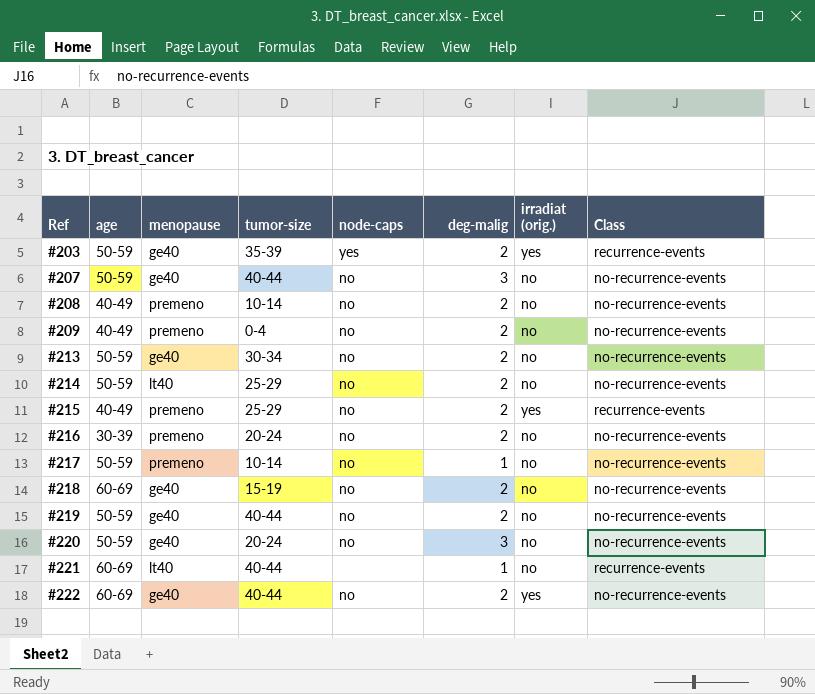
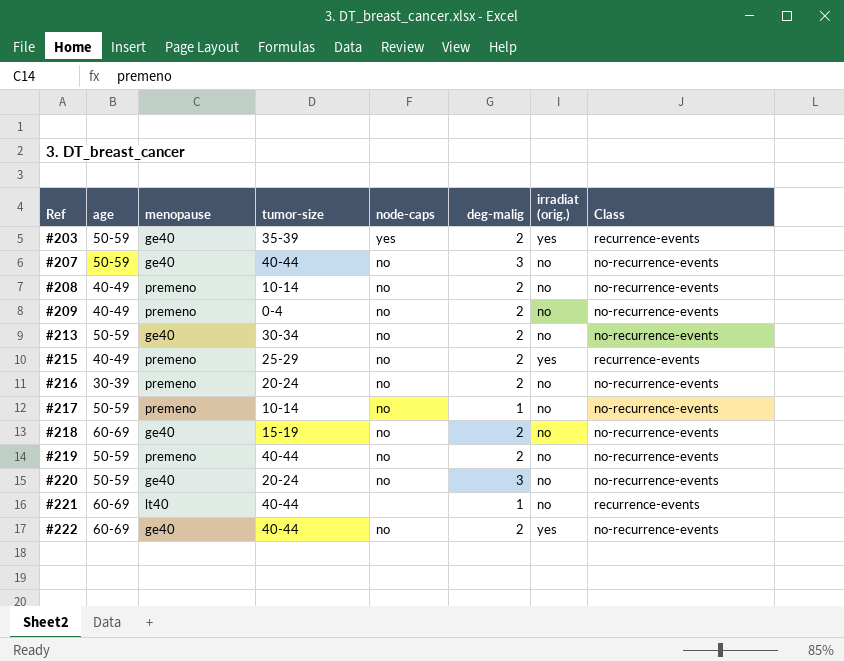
row #214: 50-59 | lt40 | 25-29 | no | 2 | no | no-recurrence-events -> none
#219 | menopause: ge40 -> premeno

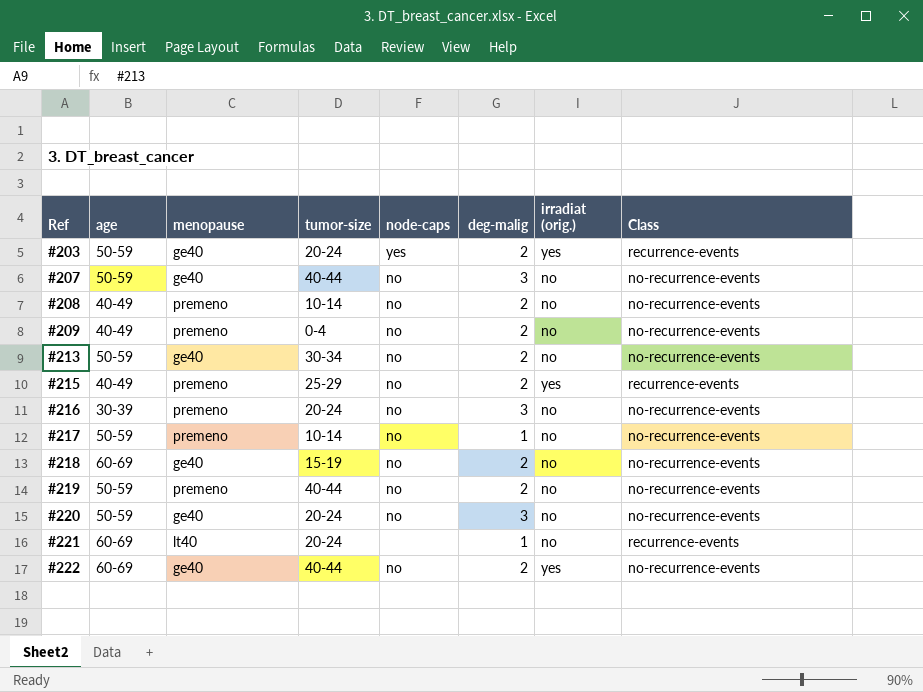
#203 | tumor-size: 35-39 -> 20-24
#216 | deg-malig: 2 -> 3
#221 | tumor-size: 40-44 -> 20-24

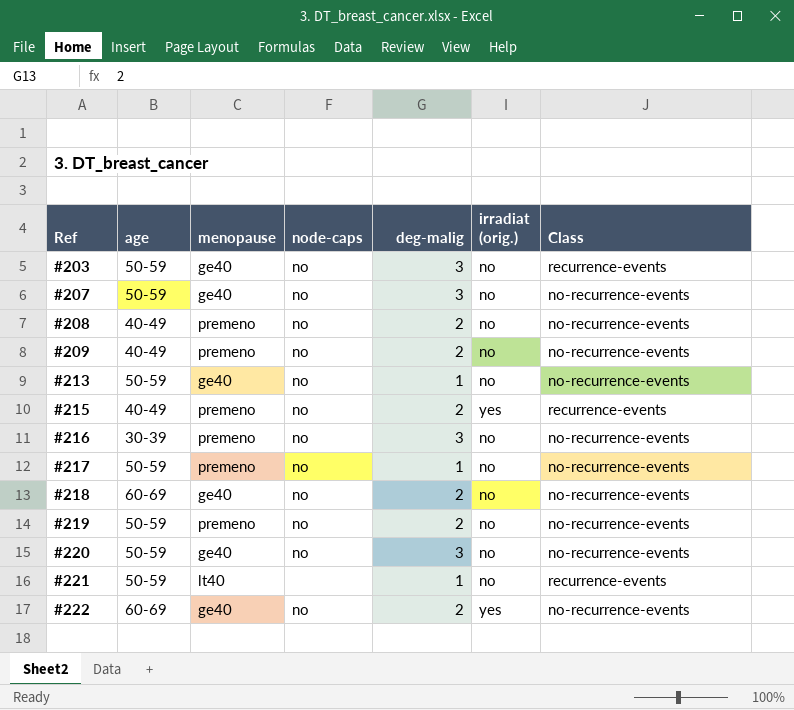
column tumor-size | position: 4 -> none
#203 | node-caps: yes -> no
#203 | deg-malig: 2 -> 3
#203 | irradiat (orig.): yes -> no
#213 | deg-malig: 2 -> 1
#221 | age: 60-69 -> 50-59

